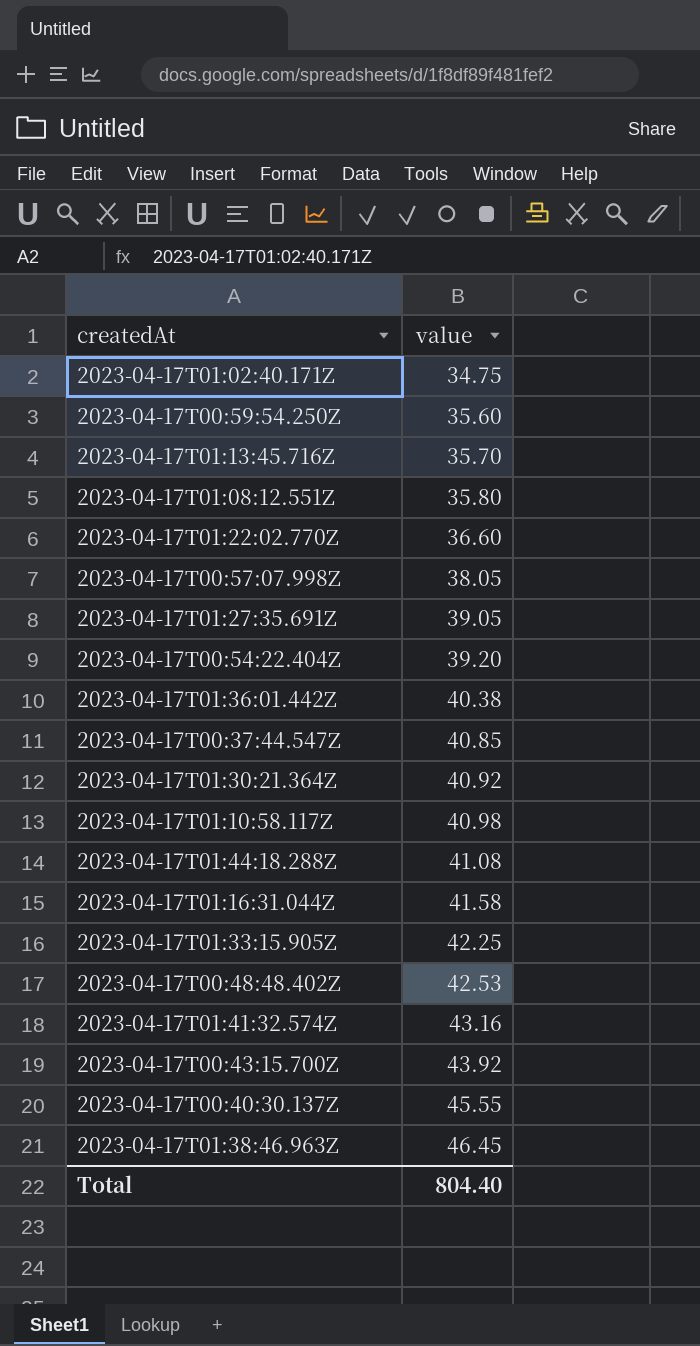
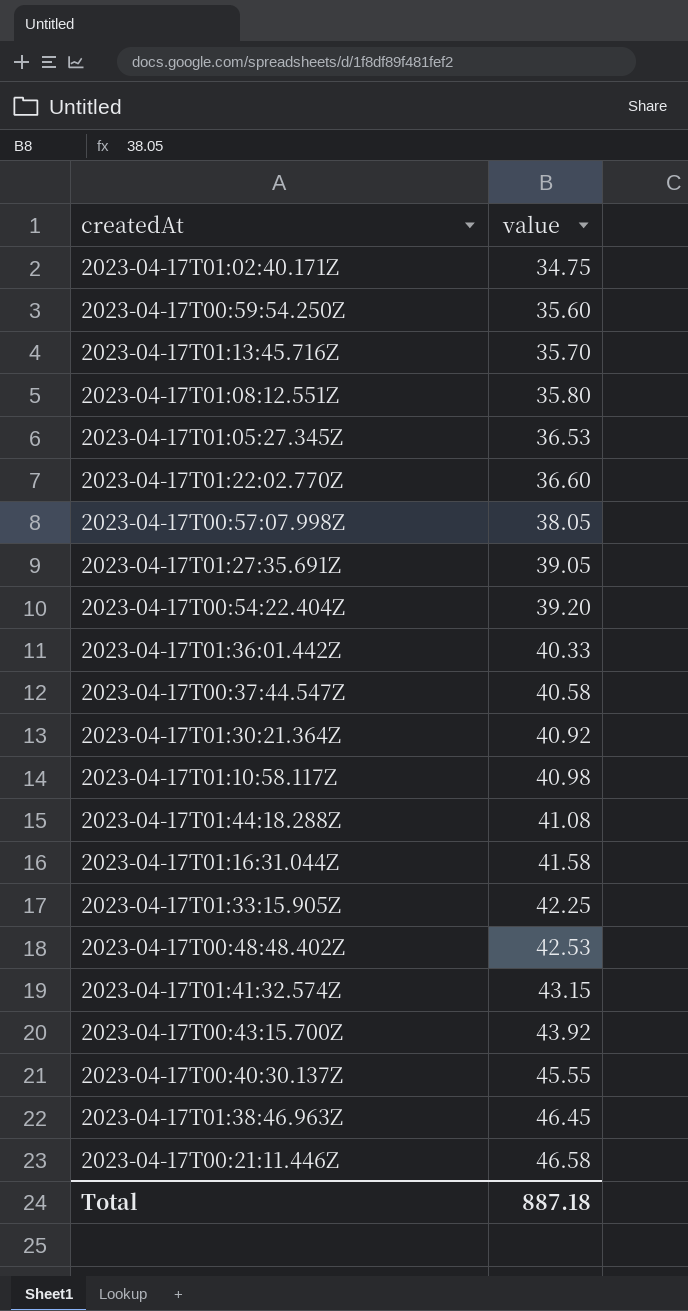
row 2023-04-17T01:05:27.345Z: none -> 36.53
2023-04-17T01:36:01.442Z | value: 40.38 -> 40.33
2023-04-17T00:37:44.547Z | value: 40.85 -> 40.58
2023-04-17T01:41:32.574Z | value: 43.16 -> 43.15
row 2023-04-17T00:21:11.446Z: none -> 46.58
Total | value: 804.40 -> 887.18

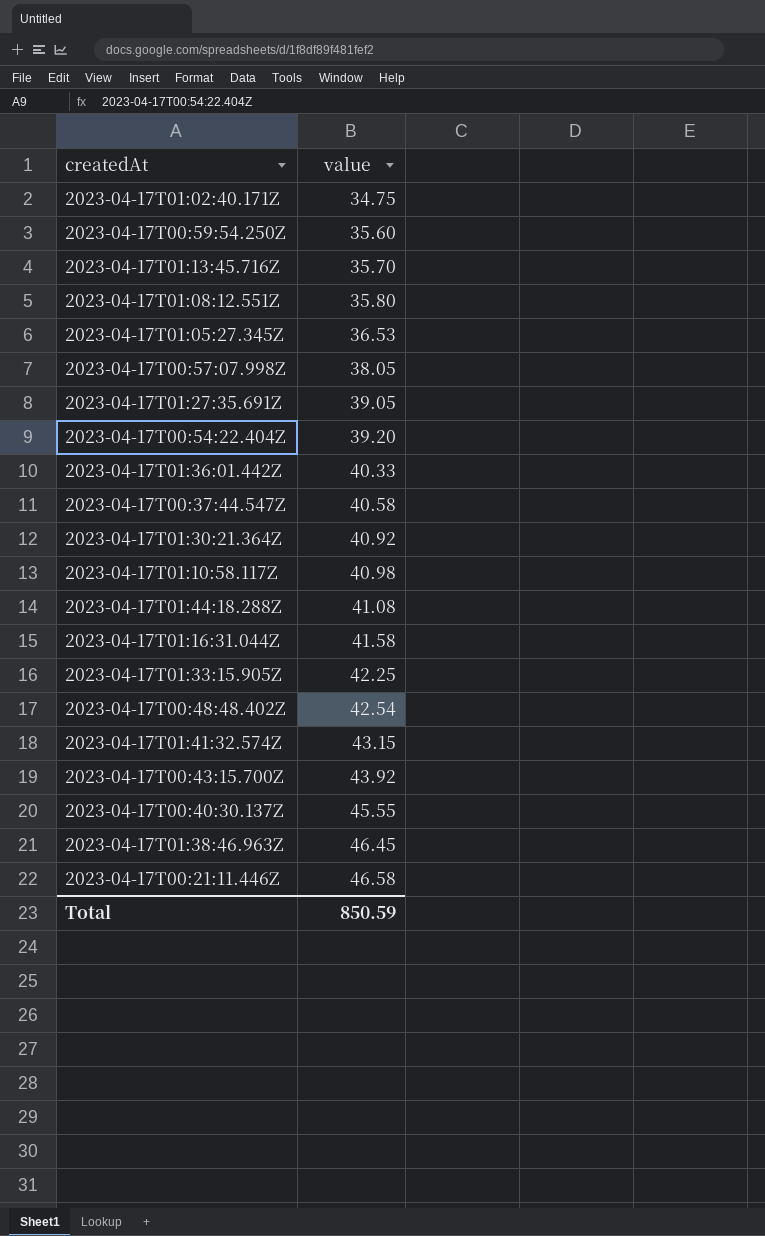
row 2023-04-17T01:22:02.770Z: 36.60 -> none
2023-04-17T00:48:48.402Z | value: 42.53 -> 42.54
Total | value: 887.18 -> 850.59

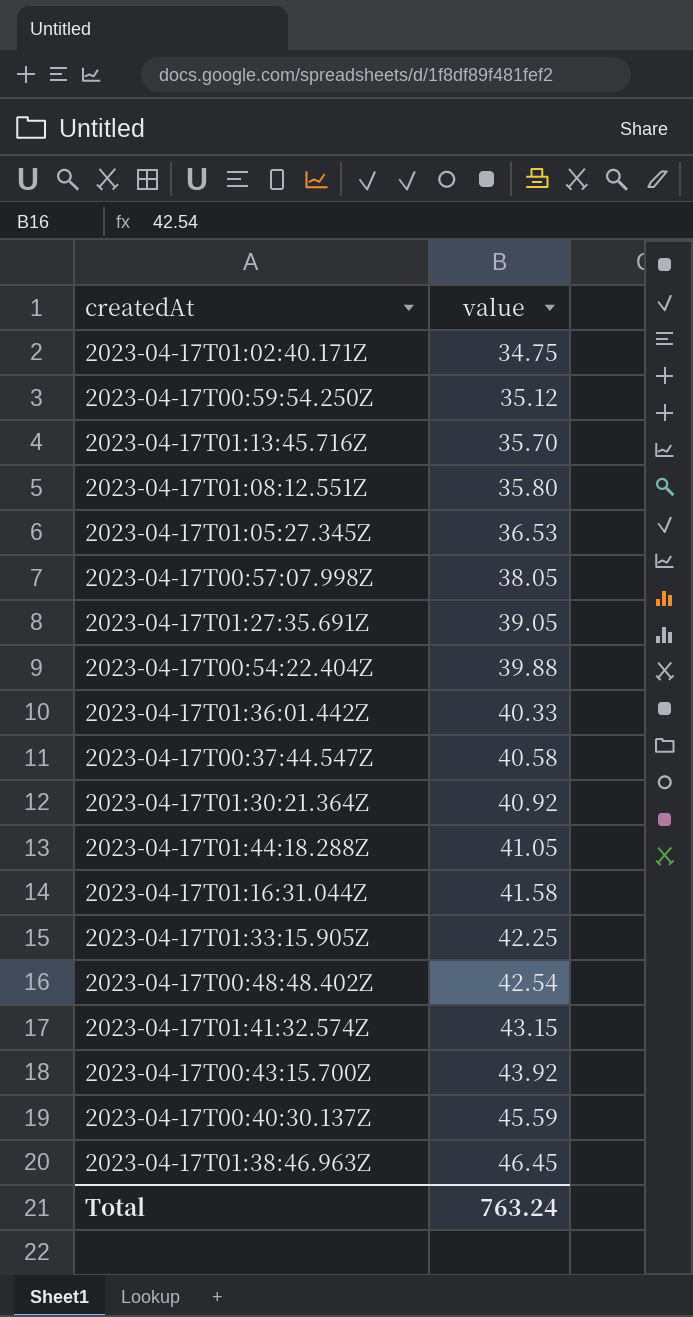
row 2023-04-17T01:10:58.117Z: 40.98 -> none
row 2023-04-17T00:21:11.446Z: 46.58 -> none
2023-04-17T00:59:54.250Z | value: 35.60 -> 35.12
2023-04-17T00:54:22.404Z | value: 39.20 -> 39.88
2023-04-17T01:44:18.288Z | value: 41.08 -> 41.05
2023-04-17T00:40:30.137Z | value: 45.55 -> 45.59
Total | value: 850.59 -> 763.24

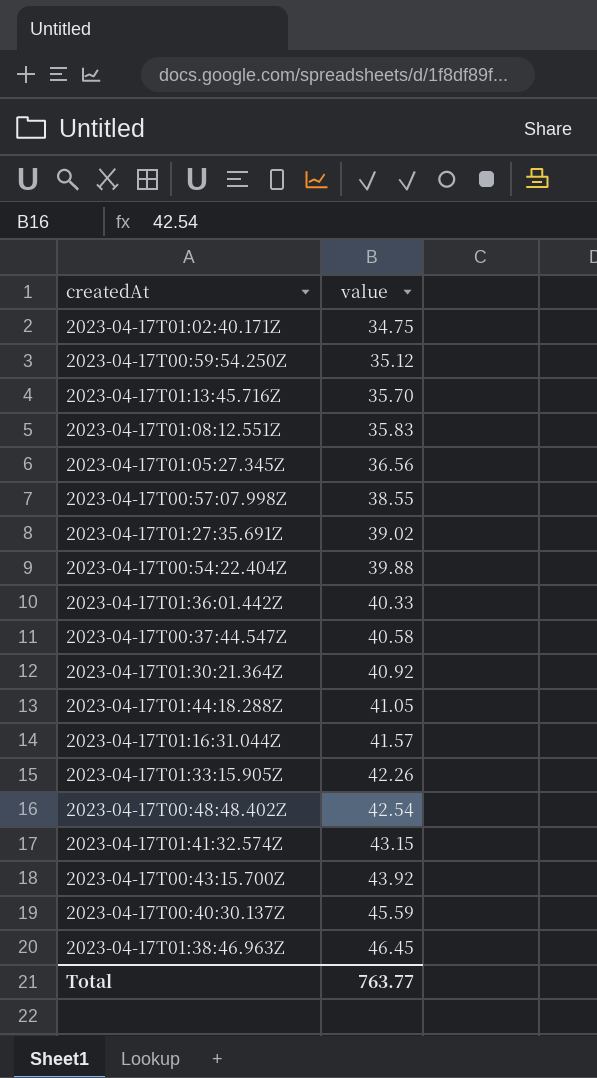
2023-04-17T01:08:12.551Z | value: 35.80 -> 35.83
2023-04-17T01:05:27.345Z | value: 36.53 -> 36.56
2023-04-17T00:57:07.998Z | value: 38.05 -> 38.55
2023-04-17T01:27:35.691Z | value: 39.05 -> 39.02
2023-04-17T01:16:31.044Z | value: 41.58 -> 41.57
2023-04-17T01:33:15.905Z | value: 42.25 -> 42.26
Total | value: 763.24 -> 763.77

